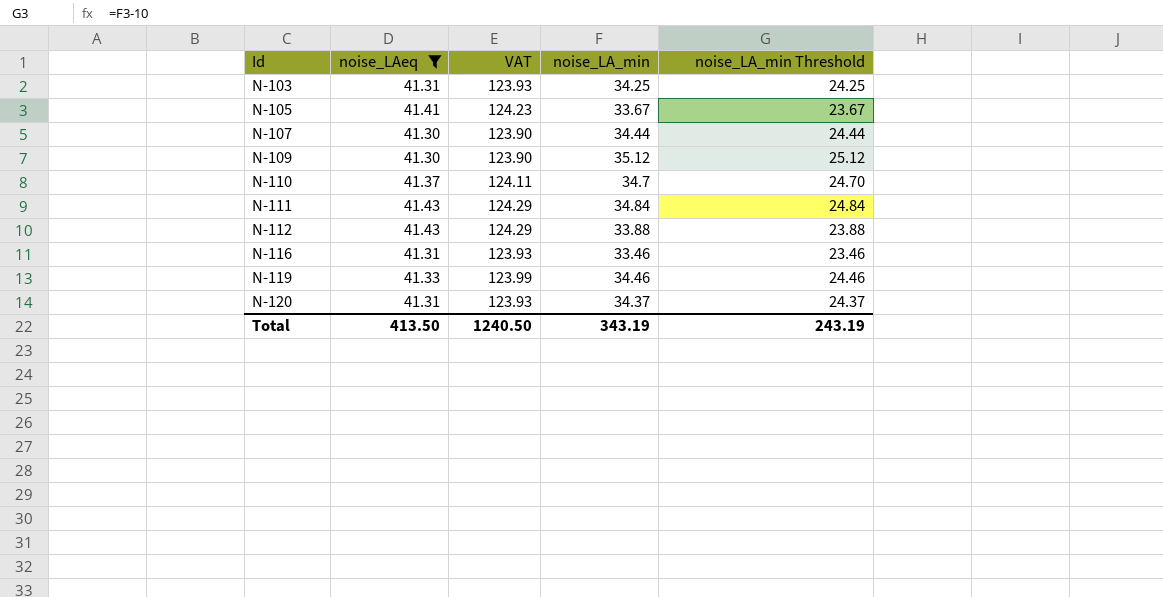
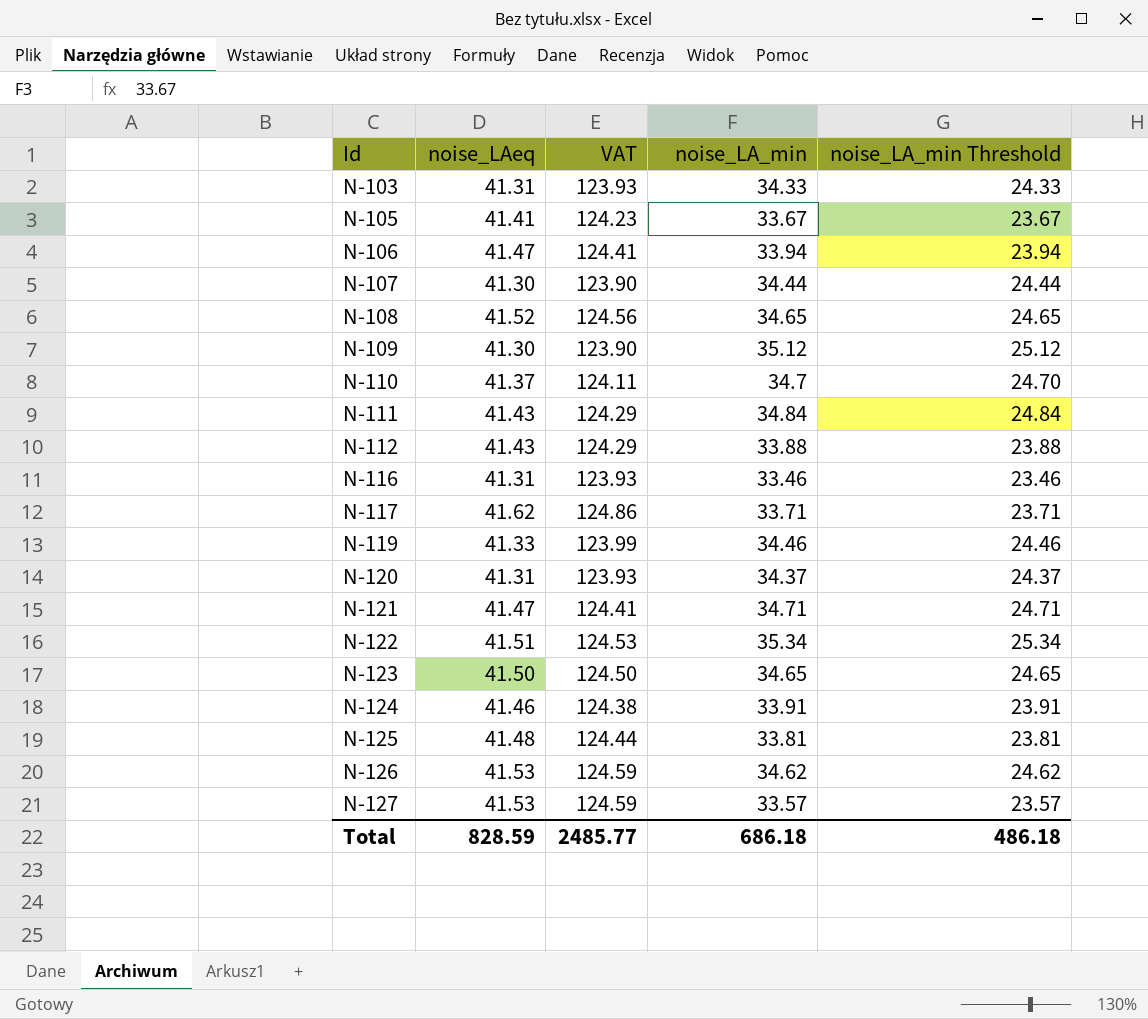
filter: noise_LAeq <= 41.43 -> none
N-103 | noise_LA_min: 34.25 -> 34.33
N-103 | noise_LA_min Threshold: 24.25 -> 24.33
Total | noise_LAeq: 413.50 -> 828.59
Total | VAT: 1240.50 -> 2485.77
Total | noise_LA_min: 343.19 -> 686.18
Total | noise_LA_min Threshold: 243.19 -> 486.18

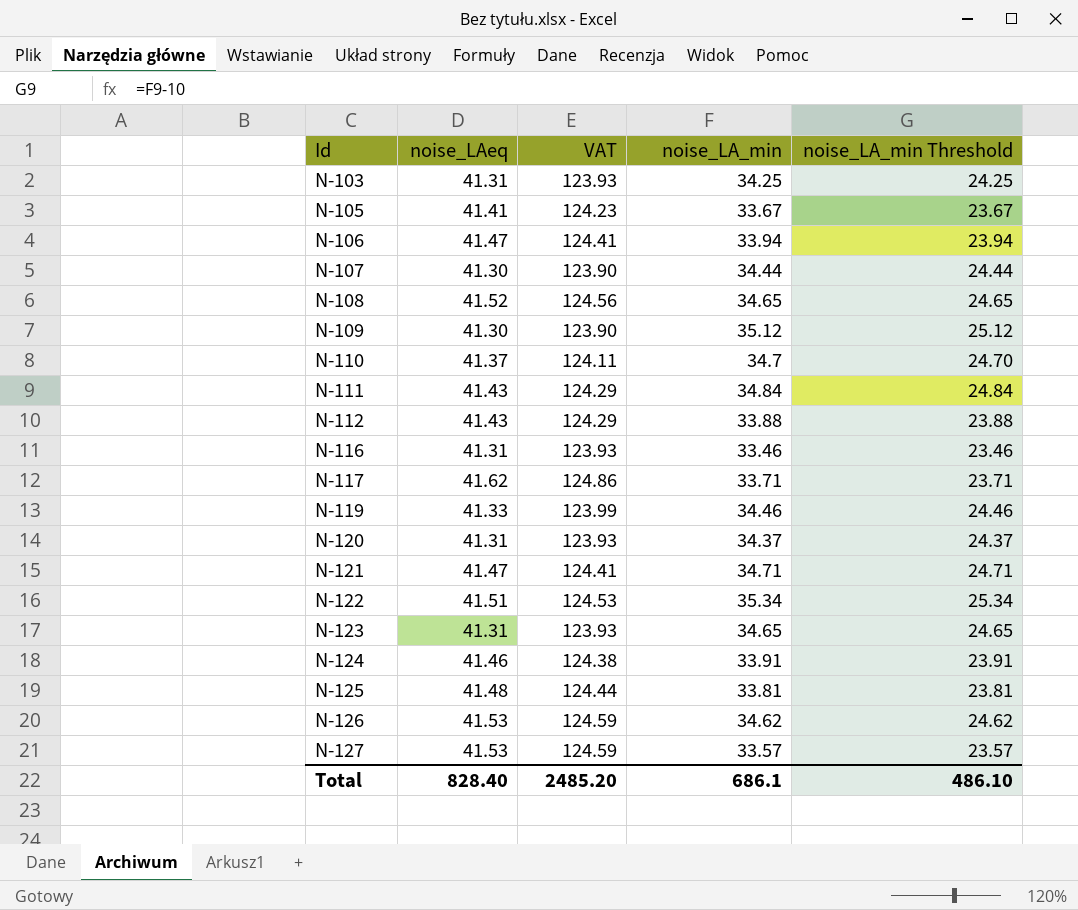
N-103 | noise_LA_min: 34.33 -> 34.25
N-103 | noise_LA_min Threshold: 24.33 -> 24.25
N-123 | noise_LAeq: 41.50 -> 41.31
N-123 | VAT: 124.50 -> 123.93
Total | noise_LAeq: 828.59 -> 828.40
Total | VAT: 2485.77 -> 2485.20
Total | noise_LA_min: 686.18 -> 686.1
Total | noise_LA_min Threshold: 486.18 -> 486.10

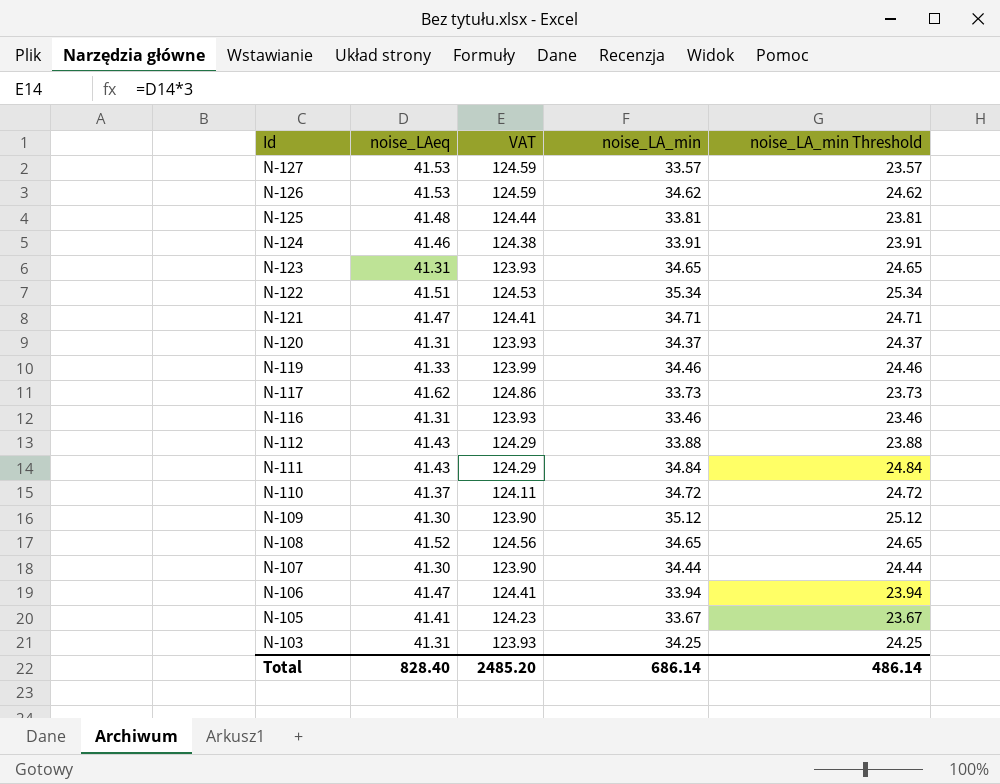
row order: Id ascending -> Id descending
N-117 | noise_LA_min: 33.71 -> 33.73
N-117 | noise_LA_min Threshold: 23.71 -> 23.73
N-110 | noise_LA_min: 34.7 -> 34.72
N-110 | noise_LA_min Threshold: 24.70 -> 24.72
Total | noise_LA_min: 686.1 -> 686.14
Total | noise_LA_min Threshold: 486.10 -> 486.14

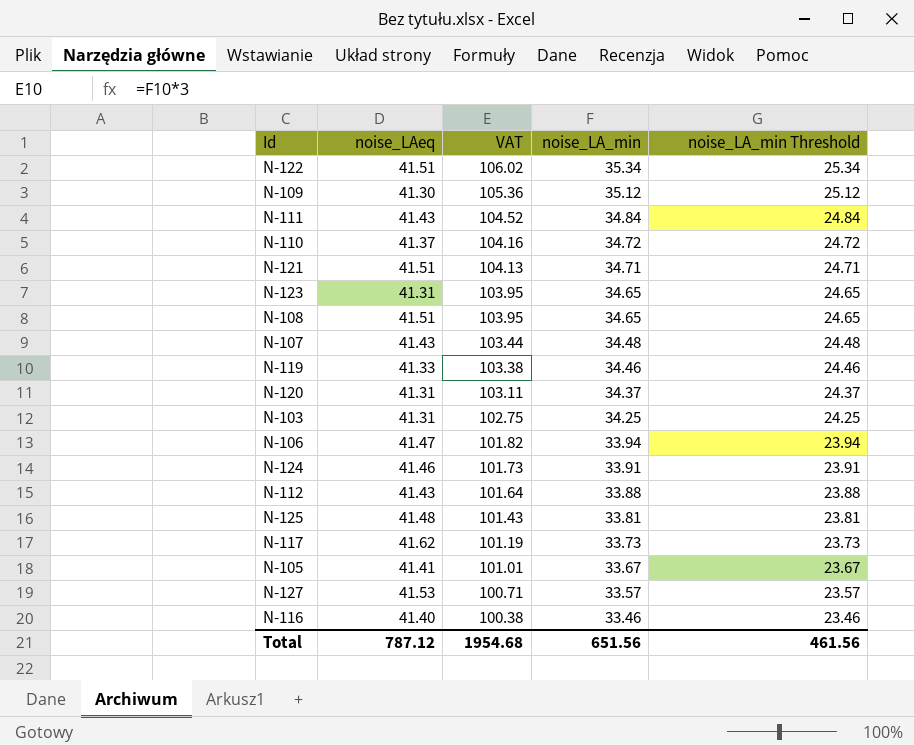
row order: Id descending -> VAT descending
column VAT | formula: [noise_LAeq] * 3 -> [noise_LA_min] * 3
row N-126: 41.53 | 124.59 | 34.62 | 24.62 -> none
N-121 | noise_LAeq: 41.47 -> 41.51
N-108 | noise_LAeq: 41.52 -> 41.51
N-107 | noise_LAeq: 41.30 -> 41.43
N-107 | noise_LA_min: 34.44 -> 34.48
N-107 | noise_LA_min Threshold: 24.44 -> 24.48
N-116 | noise_LAeq: 41.31 -> 41.40
Total | noise_LAeq: 828.40 -> 787.12
Total | VAT: 2485.20 -> 1954.68
Total | noise_LA_min: 686.14 -> 651.56
Total | noise_LA_min Threshold: 486.14 -> 461.56

